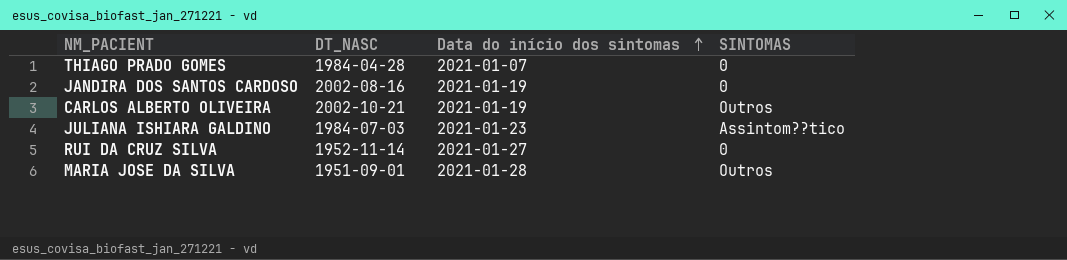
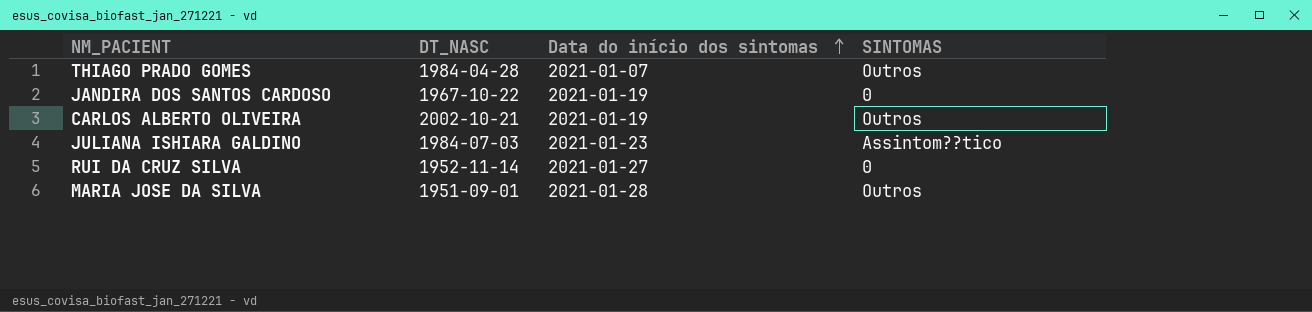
THIAGO PRADO GOMES | SINTOMAS: 0 -> Outros
JANDIRA DOS SANTOS CARDOSO | DT_NASC: 2002-08-16 -> 1967-10-22

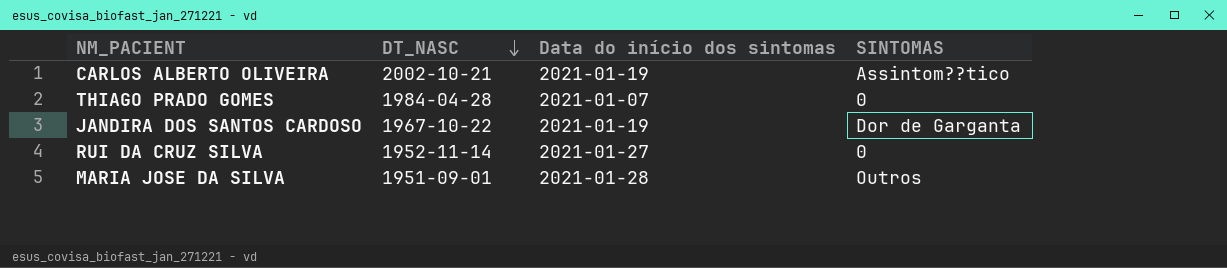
row order: Data do início dos sintomas ascending -> DT_NASC descending
row JULIANA ISHIARA GALDINO: 1984-07-03 | 2021-01-23 | Assintom??tico -> none
CARLOS ALBERTO OLIVEIRA | SINTOMAS: Outros -> Assintom??tico
THIAGO PRADO GOMES | SINTOMAS: Outros -> 0
JANDIRA DOS SANTOS CARDOSO | SINTOMAS: 0 -> Dor de Garganta

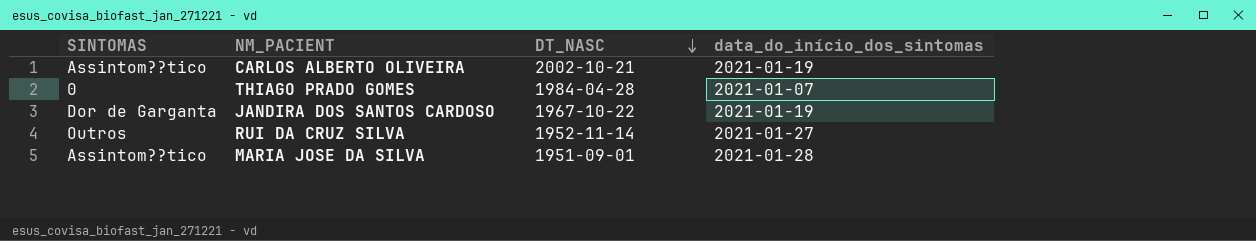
column SINTOMAS | position: 4 -> 1
column name: Data do início dos sintomas -> data_do_início_dos_sintomas
RUI DA CRUZ SILVA | SINTOMAS: 0 -> Outros
MARIA JOSE DA SILVA | SINTOMAS: Outros -> Assintom??tico

